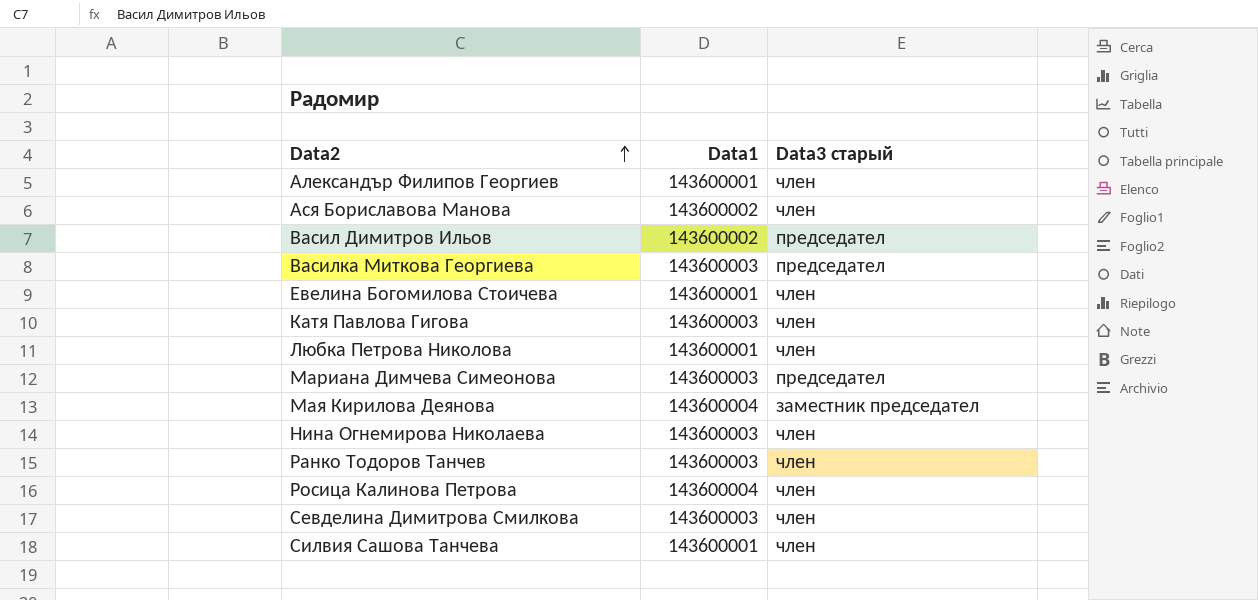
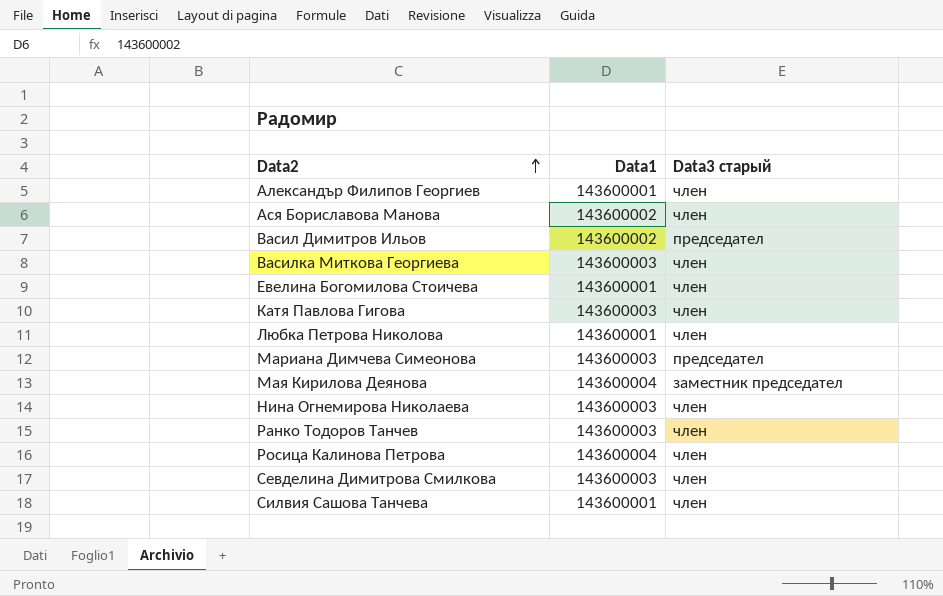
Василка Миткова Георгиева | Data3 старый: председател -> член

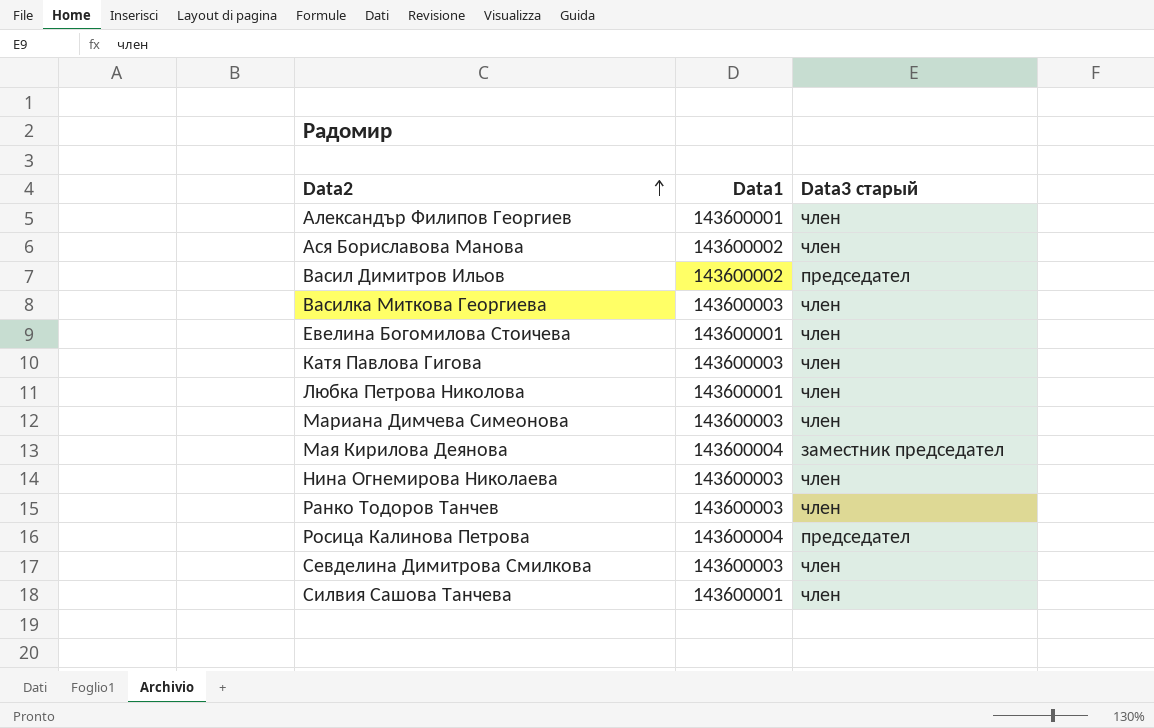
Мариана Димчева Симеонова | Data3 старый: председател -> член
Росица Калинова Петрова | Data3 старый: член -> председател

